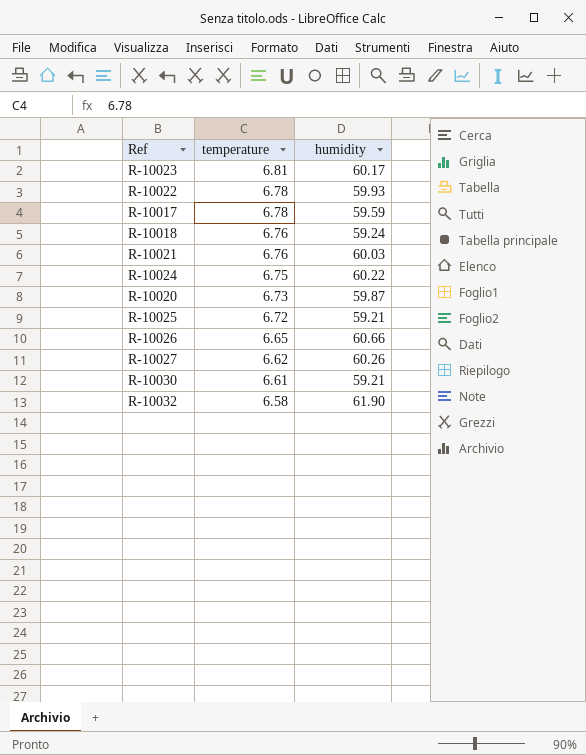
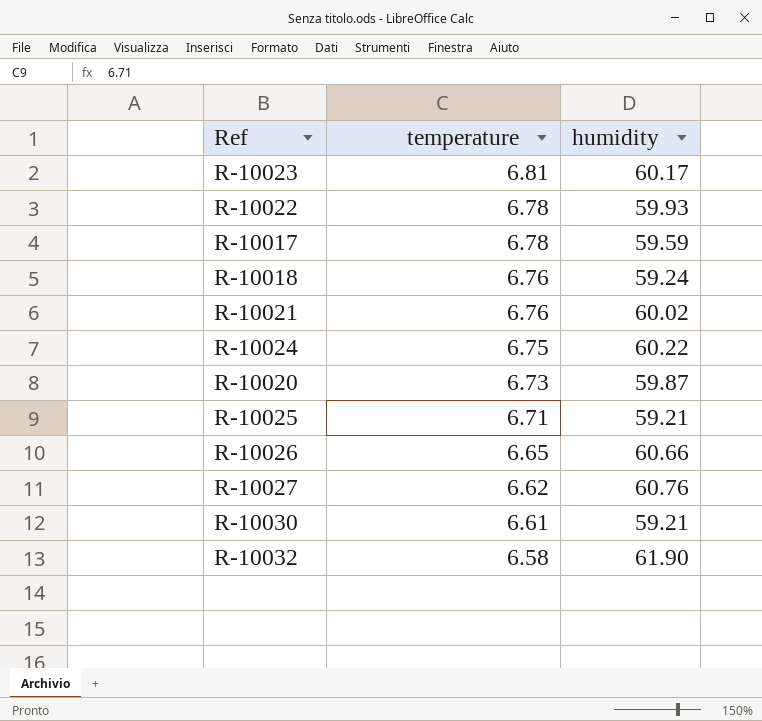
R-10021 | humidity: 60.03 -> 60.02
R-10025 | temperature: 6.72 -> 6.71
R-10027 | humidity: 60.26 -> 60.76

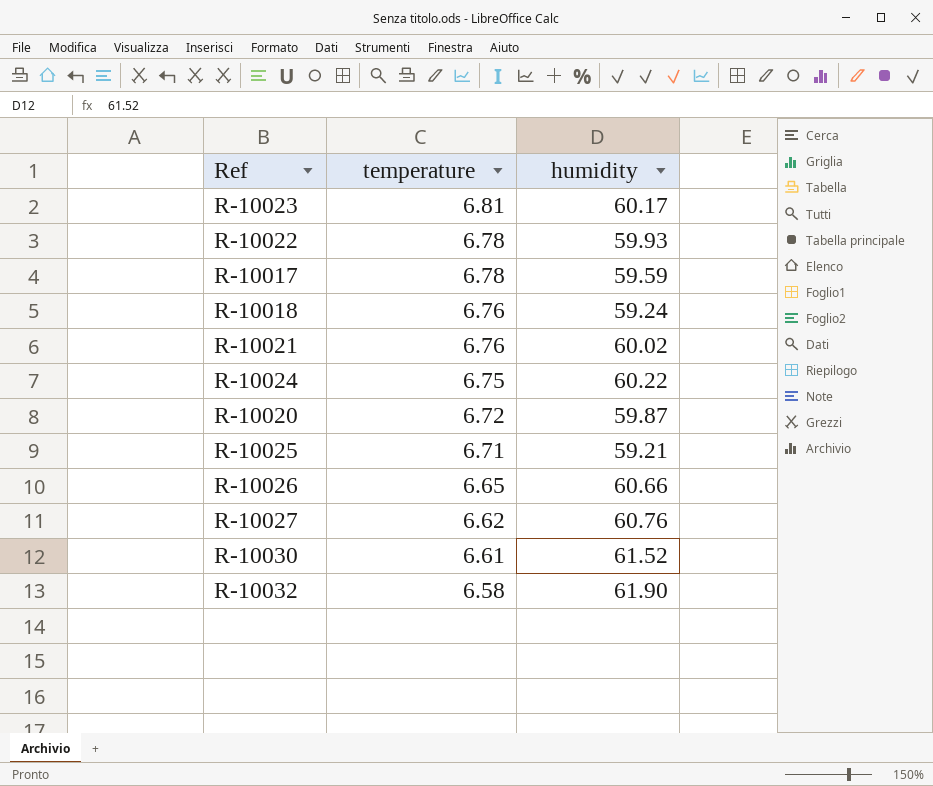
R-10020 | temperature: 6.73 -> 6.72
R-10030 | humidity: 59.21 -> 61.52

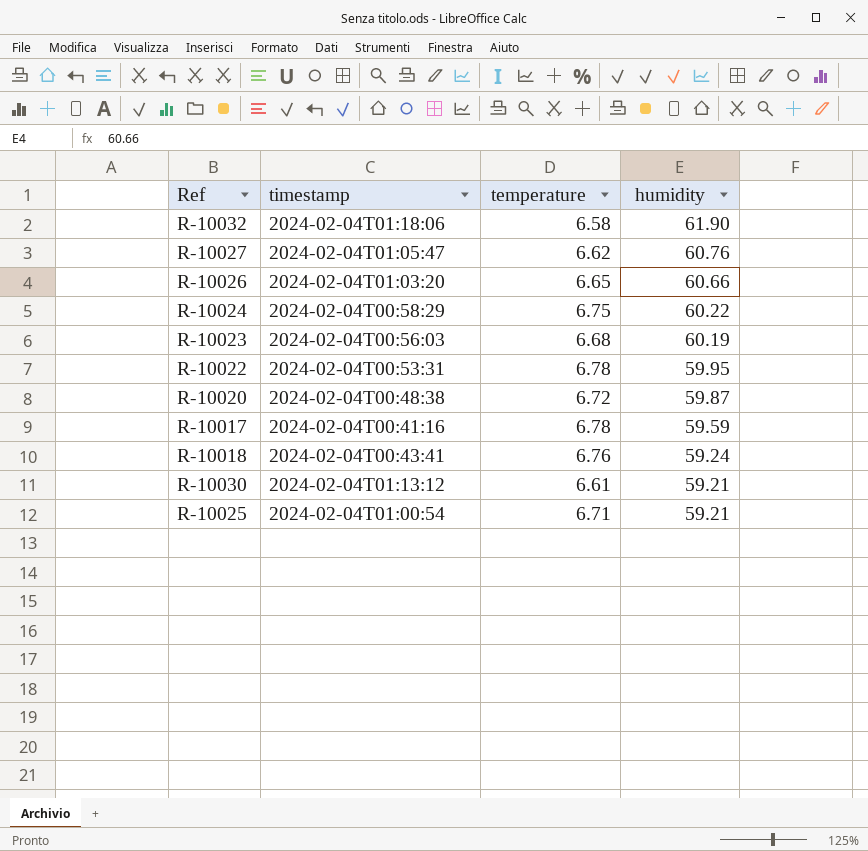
row order: temperature descending -> humidity descending
column timestamp | position: none -> 2
row R-10021: 6.76 | 60.02 -> none
R-10023 | temperature: 6.81 -> 6.68
R-10023 | humidity: 60.17 -> 60.19
R-10022 | humidity: 59.93 -> 59.95
R-10030 | humidity: 61.52 -> 59.21

